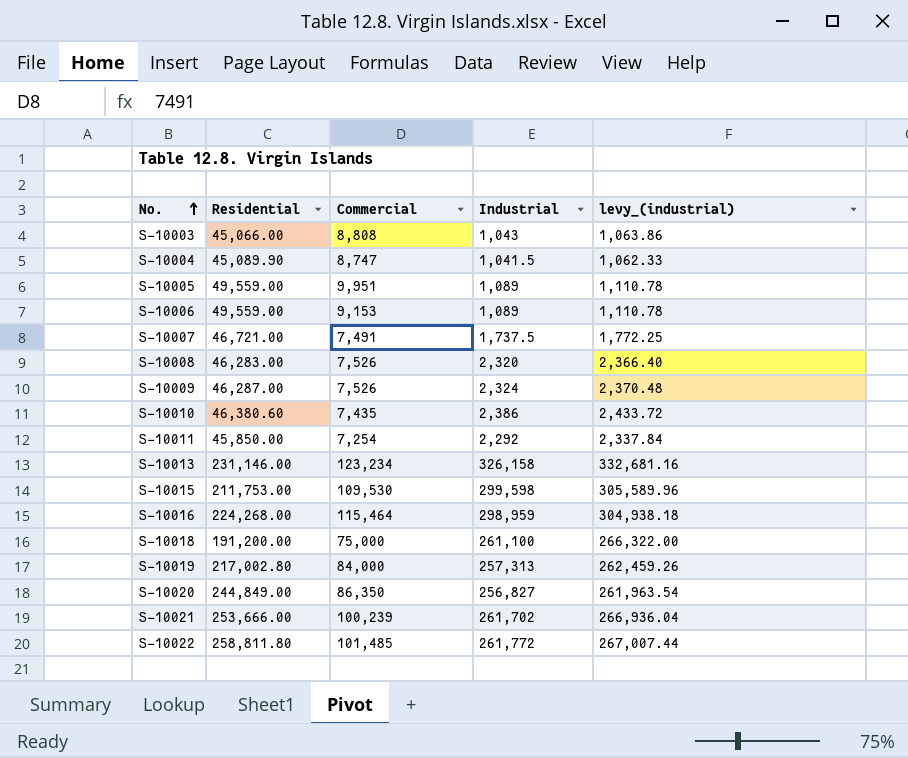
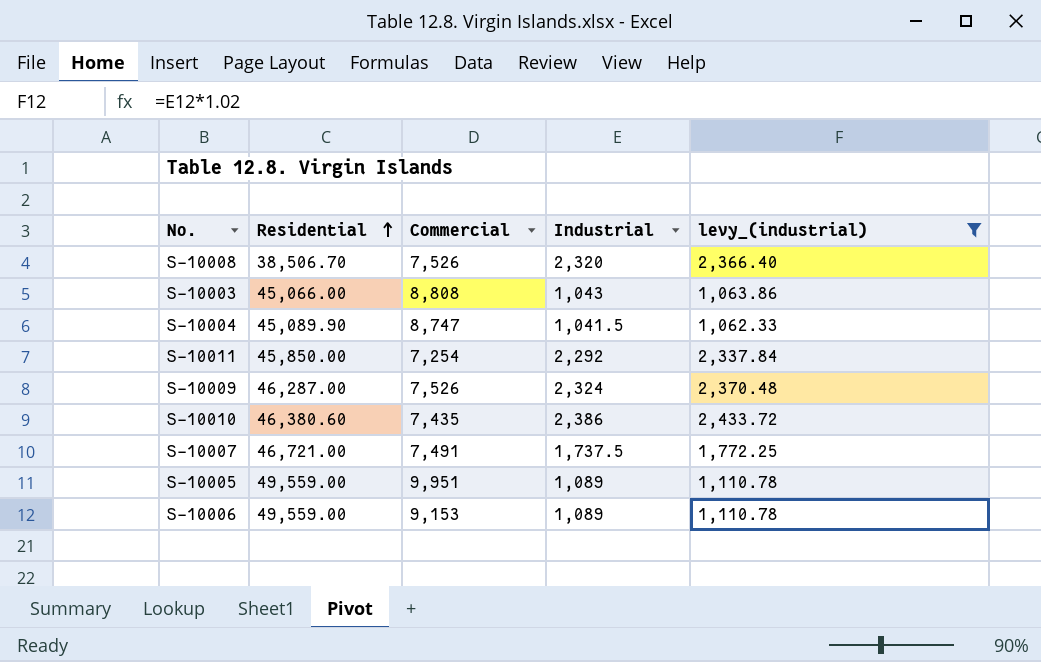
filter: none -> levy_(industrial) <= 2,433.72
row order: No. ascending -> Residential ascending
S-10008 | Residential: 46,283.00 -> 38,506.70

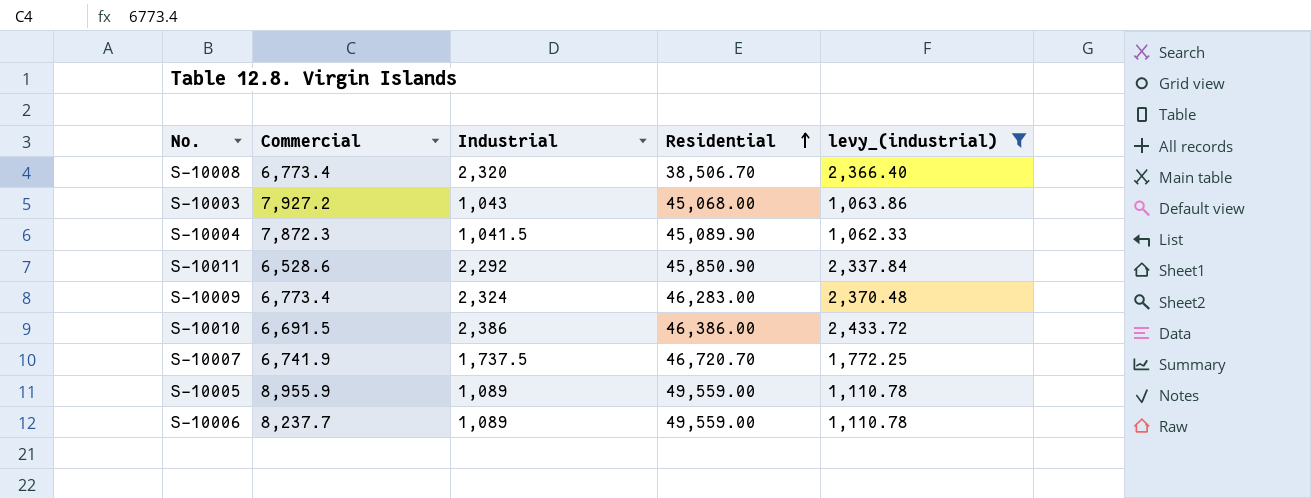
column Residential | position: 2 -> 4
S-10008 | Commercial: 7,526 -> 6,773.4
S-10003 | Commercial: 8,808 -> 7,927.2
S-10003 | Residential: 45,066.00 -> 45,068.00
S-10004 | Commercial: 8,747 -> 7,872.3
S-10011 | Commercial: 7,254 -> 6,528.6
S-10011 | Residential: 45,850.00 -> 45,850.90
S-10009 | Commercial: 7,526 -> 6,773.4
S-10009 | Residential: 46,287.00 -> 46,283.00
S-10010 | Commercial: 7,435 -> 6,691.5
S-10010 | Residential: 46,380.60 -> 46,386.00
S-10007 | Commercial: 7,491 -> 6,741.9
S-10007 | Residential: 46,721.00 -> 46,720.70
S-10005 | Commercial: 9,951 -> 8,955.9
S-10006 | Commercial: 9,153 -> 8,237.7

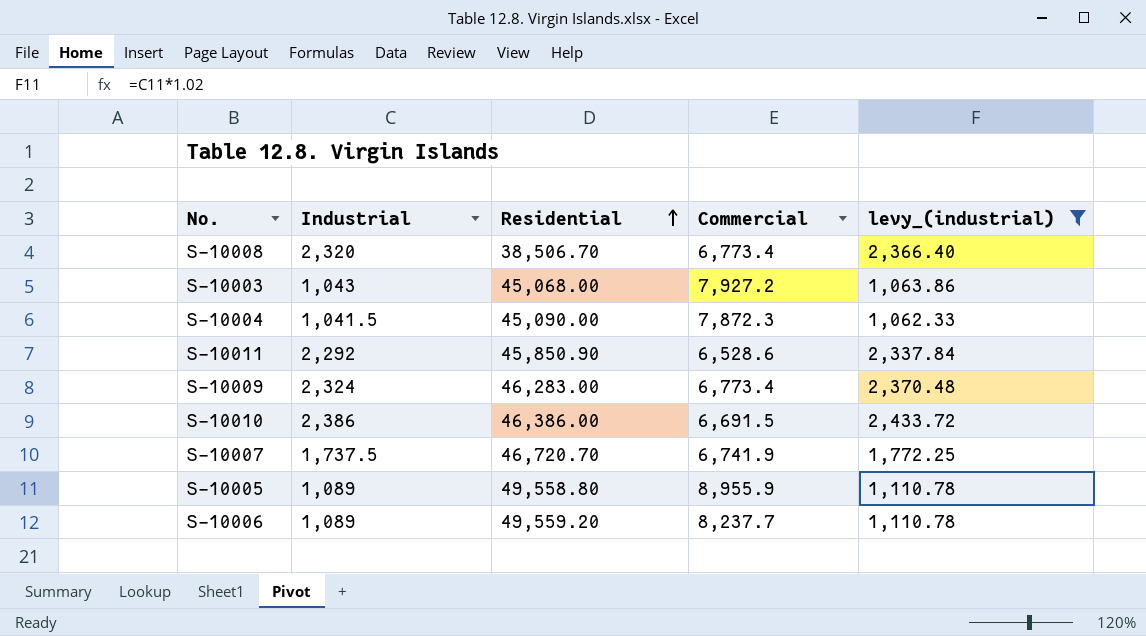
column Commercial | position: 2 -> 4
S-10004 | Residential: 45,089.90 -> 45,090.00
S-10005 | Residential: 49,559.00 -> 49,558.80
S-10006 | Residential: 49,559.00 -> 49,559.20

